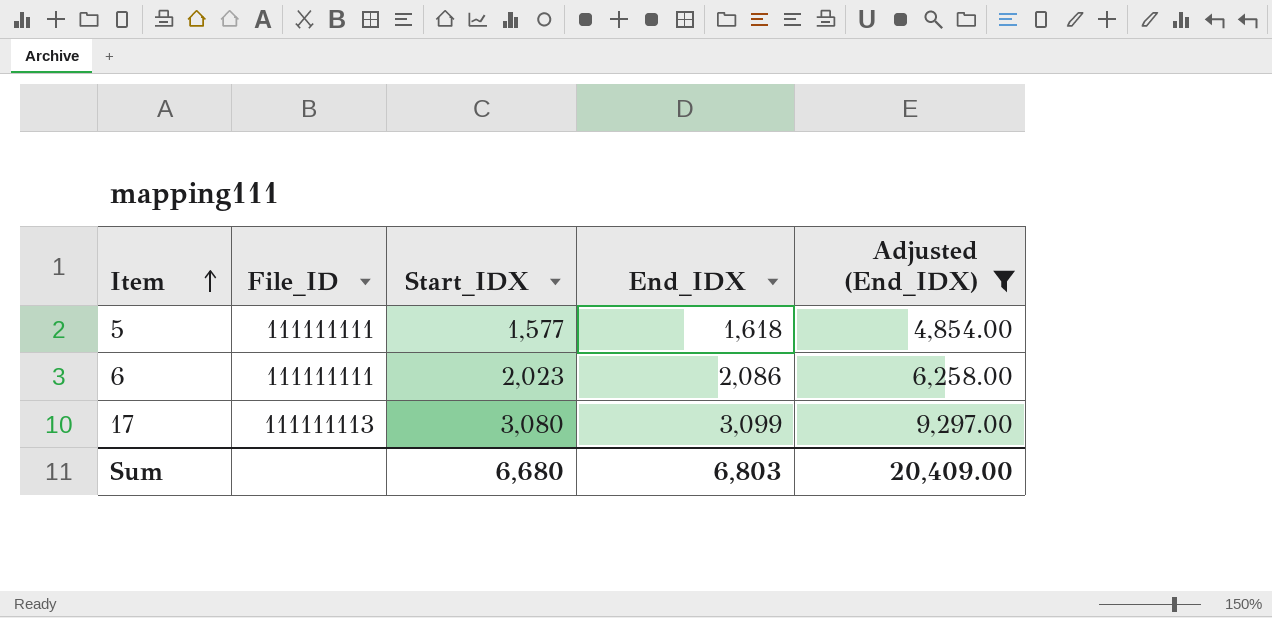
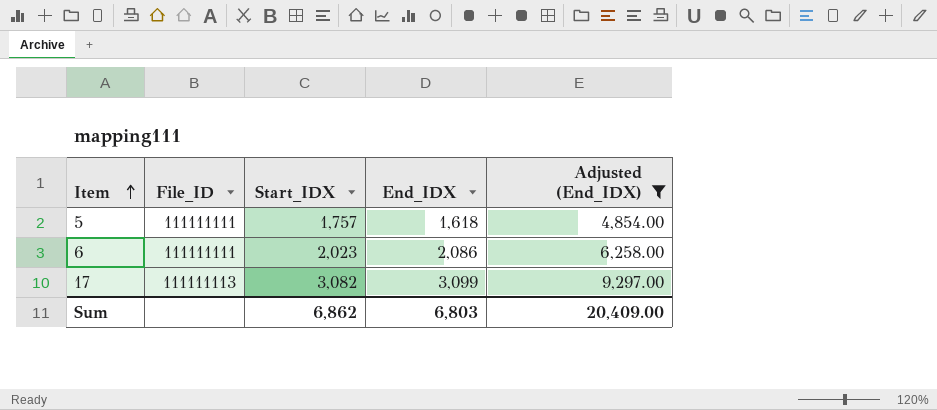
5 | Start_IDX: 1,577 -> 1,757
17 | Start_IDX: 3,080 -> 3,082
Sum | Start_IDX: 6,680 -> 6,862

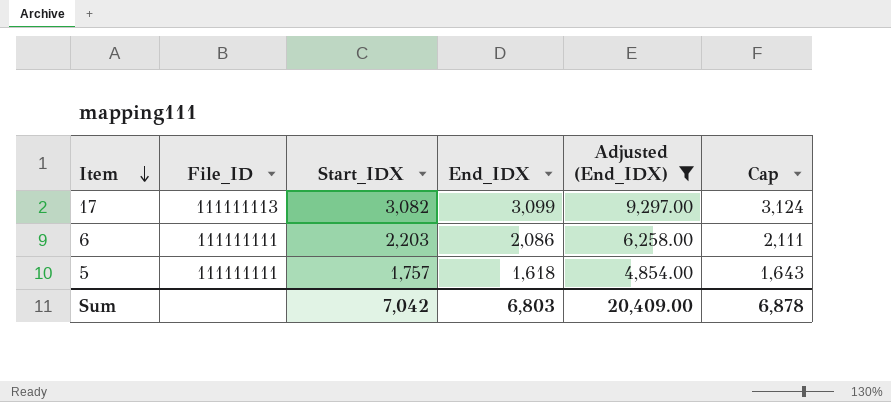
row order: Item ascending -> Item descending
column Cap | formula: none -> [End_IDX] + 25
6 | Start_IDX: 2,023 -> 2,203
Sum | Start_IDX: 6,862 -> 7,042

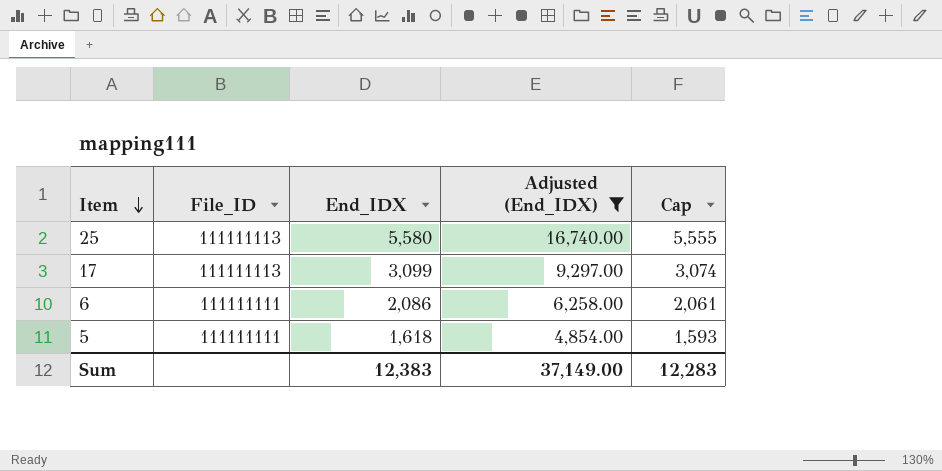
column Start_IDX | position: 3 -> none
column Cap | formula: [End_IDX] + 25 -> [End_IDX] - 25
row 25: none -> 111111113 | 5,580 | 16,740.00 | 5,555
Sum | End_IDX: 6,803 -> 12,383
Sum | Adjusted (End_IDX): 20,409.00 -> 37,149.00
Sum | Cap: 6,878 -> 12,283

